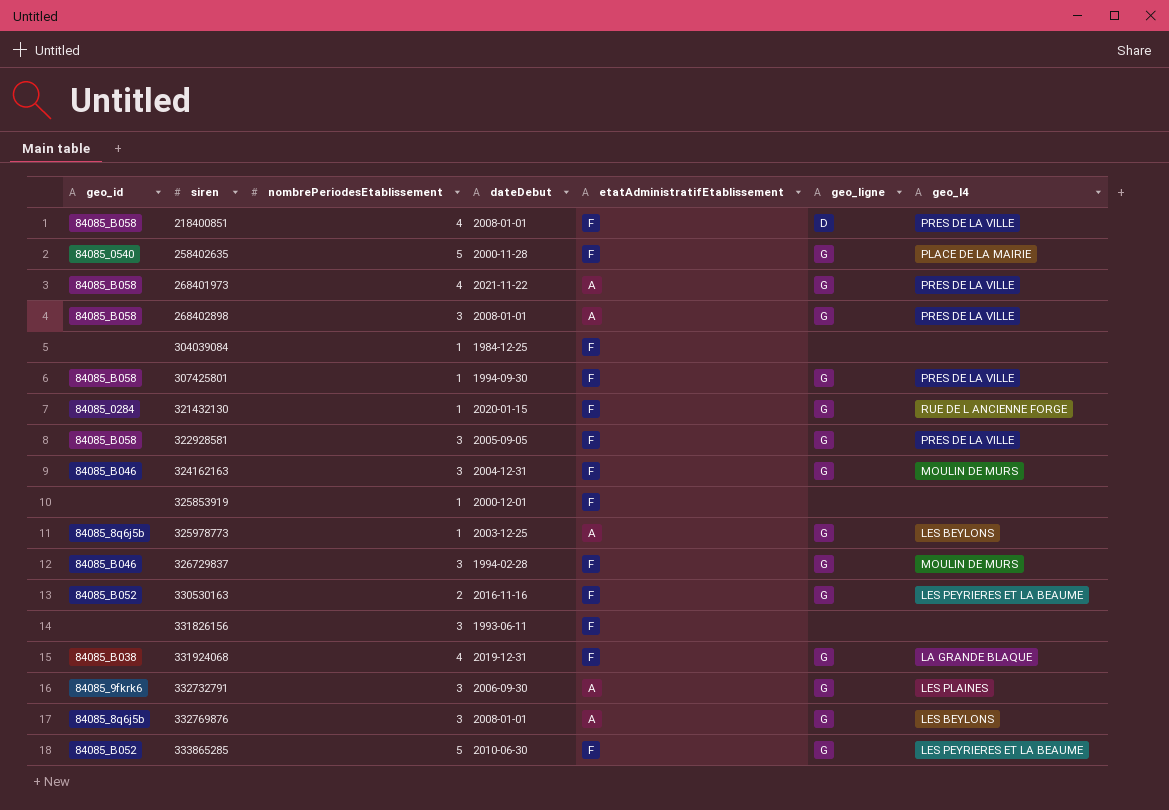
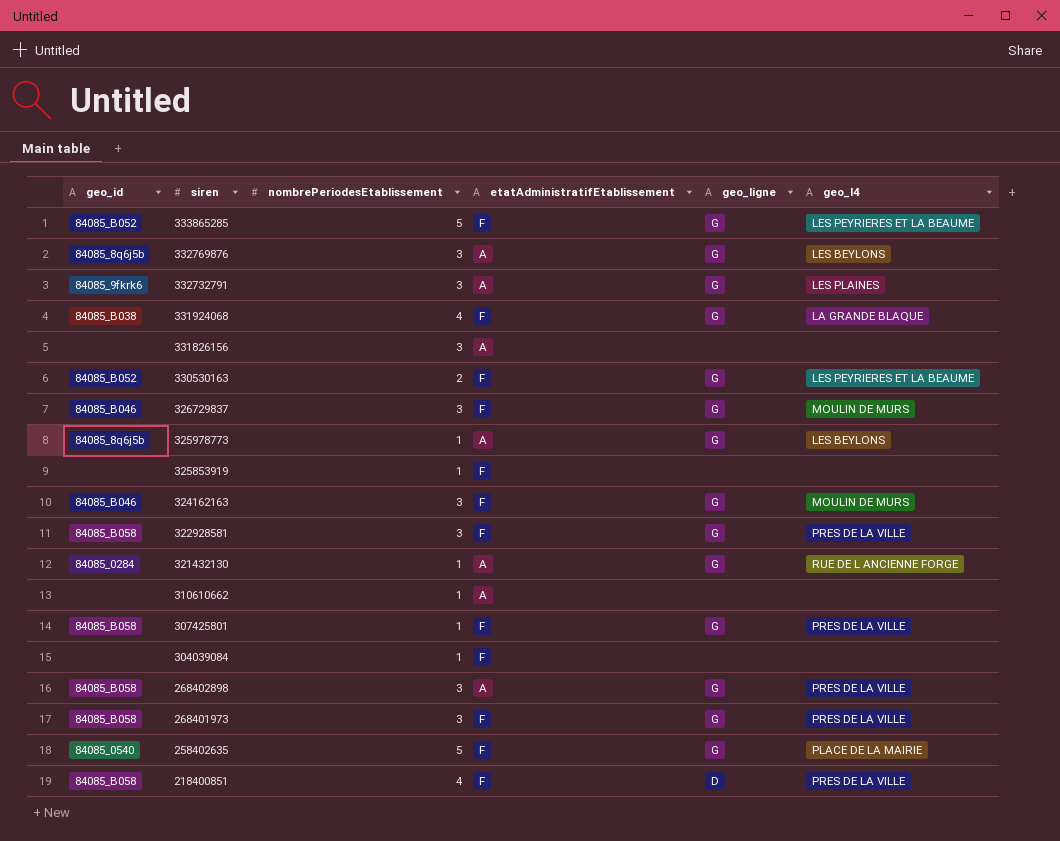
row order: siren ascending -> siren descending
column dateDebut | position: 4 -> none
331826156 | etatAdministratifEtablissement: F -> A
321432130 | etatAdministratifEtablissement: F -> A
row 310610662: none -> none | 1 | A | none | none
268401973 | nombrePeriodesEtablissement: 4 -> 3
268401973 | etatAdministratifEtablissement: A -> F

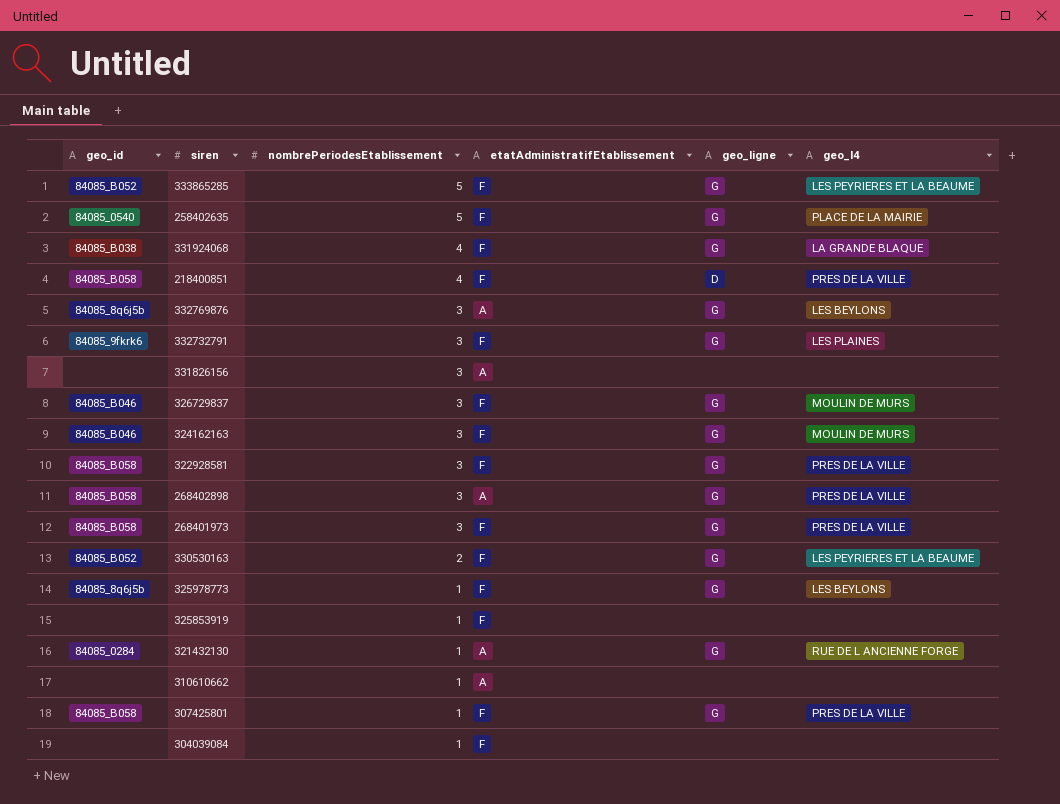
row order: siren descending -> nombrePeriodesEtablissement descending
332732791 | etatAdministratifEtablissement: A -> F
325978773 | etatAdministratifEtablissement: A -> F

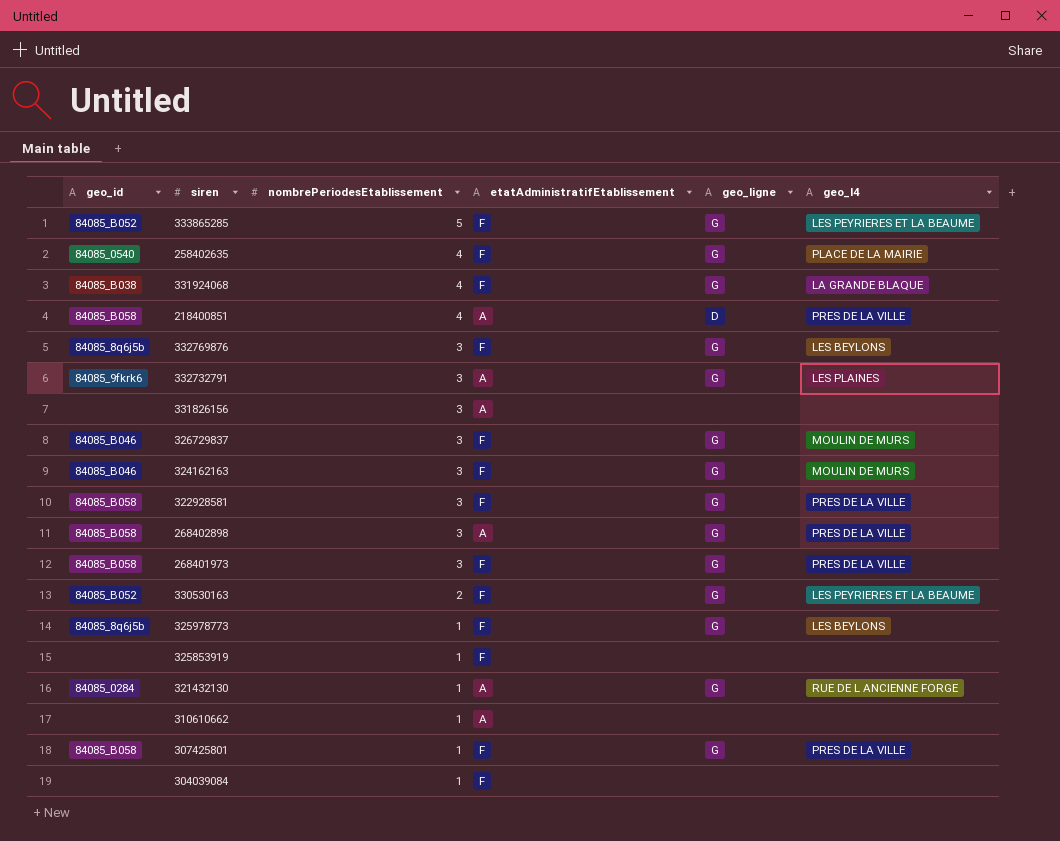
258402635 | nombrePeriodesEtablissement: 5 -> 4
218400851 | etatAdministratifEtablissement: F -> A
332769876 | etatAdministratifEtablissement: A -> F
332732791 | etatAdministratifEtablissement: F -> A

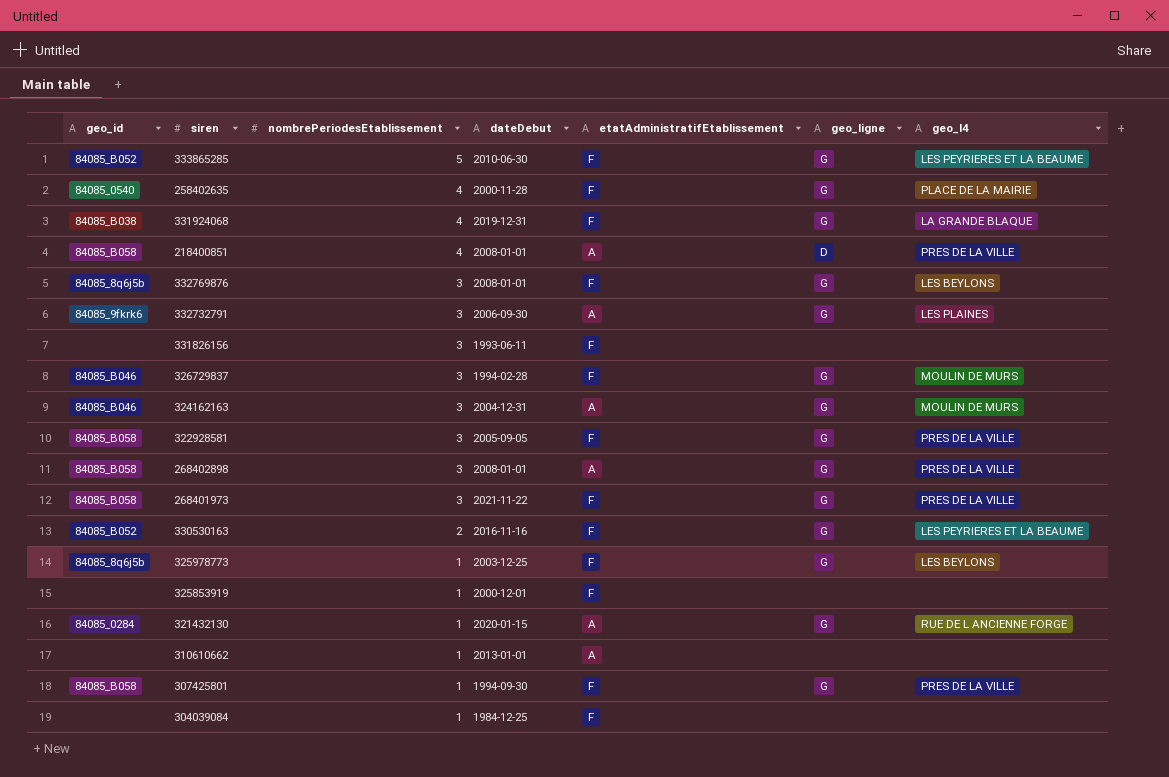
column dateDebut | position: none -> 4
331826156 | etatAdministratifEtablissement: A -> F
324162163 | etatAdministratifEtablissement: F -> A

